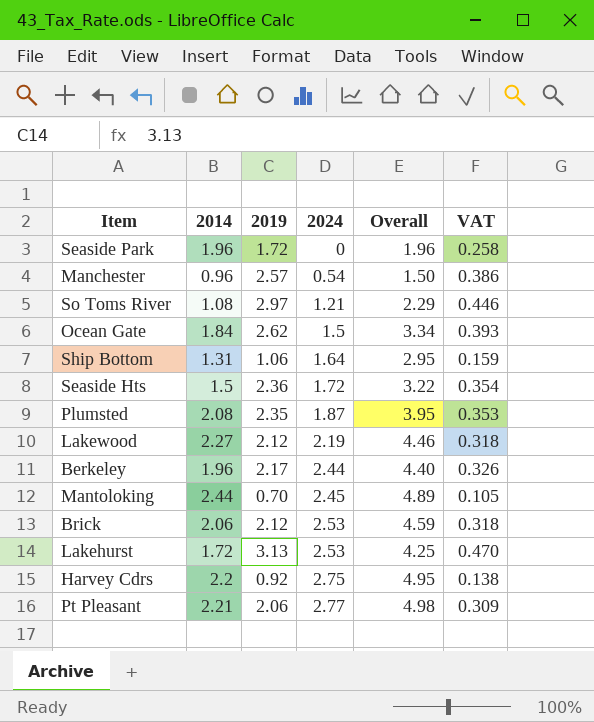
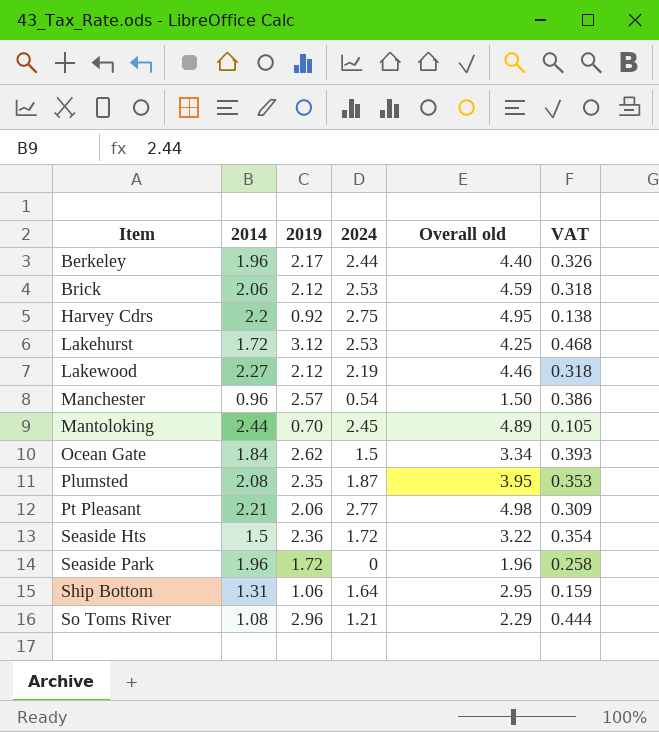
row order: 2024 ascending -> Item ascending
column name: Overall -> Overall old
Lakehurst | 2019: 3.13 -> 3.12
Lakehurst | VAT: 0.470 -> 0.468
So Toms River | 2019: 2.97 -> 2.96
So Toms River | VAT: 0.446 -> 0.444

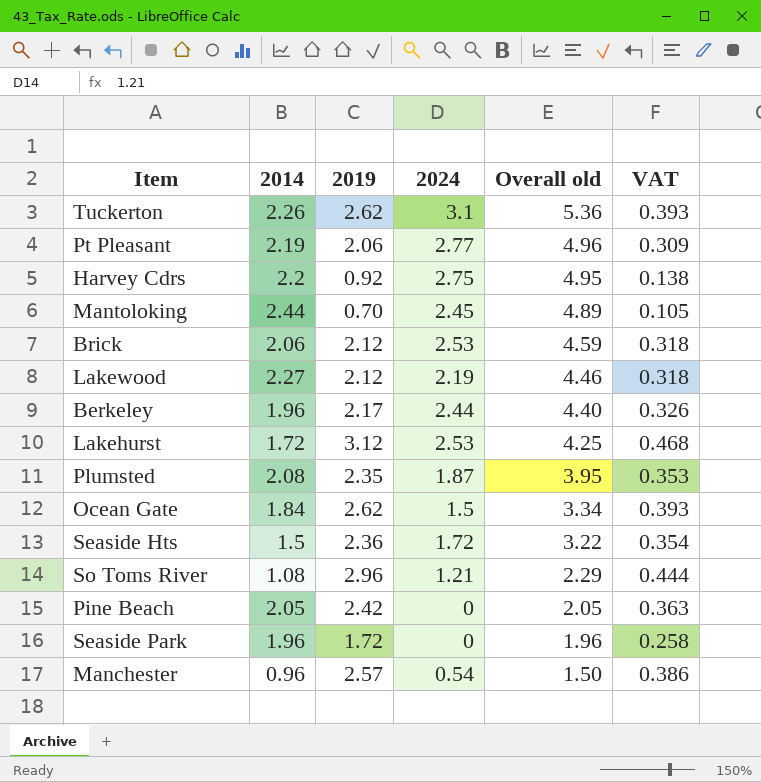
row order: Item ascending -> Overall old descending
row Ship Bottom: 1.31 | 1.06 | 1.64 | 2.95 | 0.159 -> none
row Tuckerton: none -> 2.26 | 2.62 | 3.1 | 5.36 | 0.393
Pt Pleasant | 2014: 2.21 -> 2.19
Pt Pleasant | Overall old: 4.98 -> 4.96
row Pine Beach: none -> 2.05 | 2.42 | 0 | 2.05 | 0.363

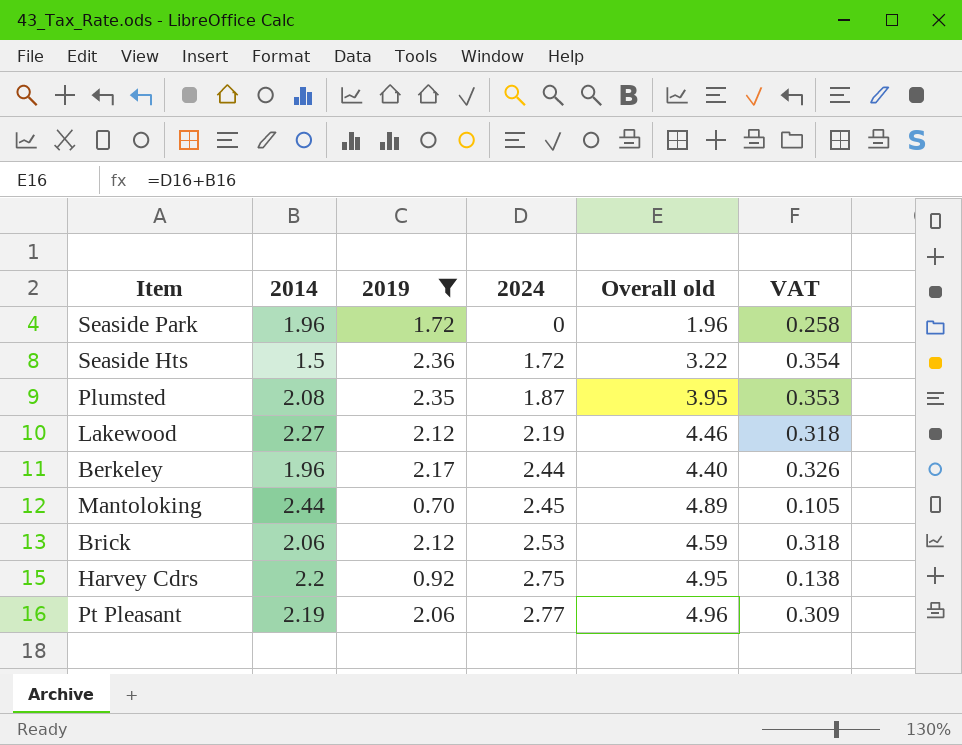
filter: none -> 2019 <= 2.36
row order: Overall old descending -> 2024 ascending

